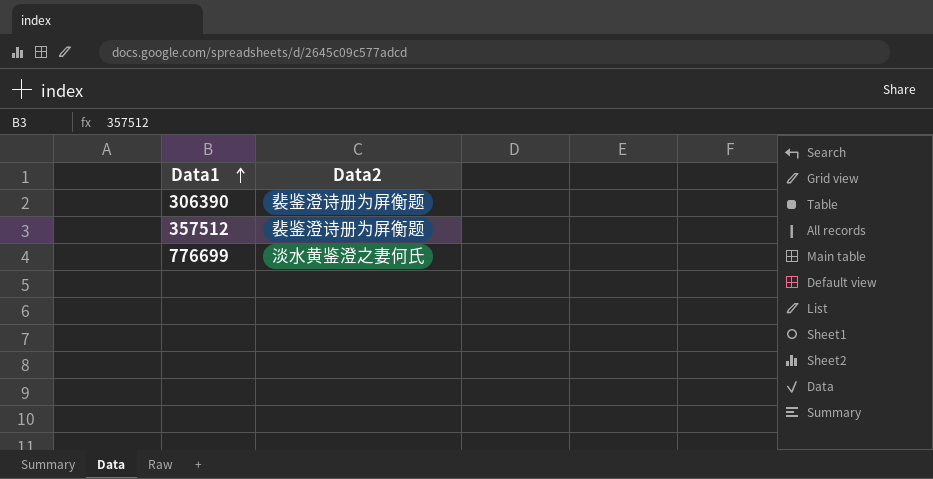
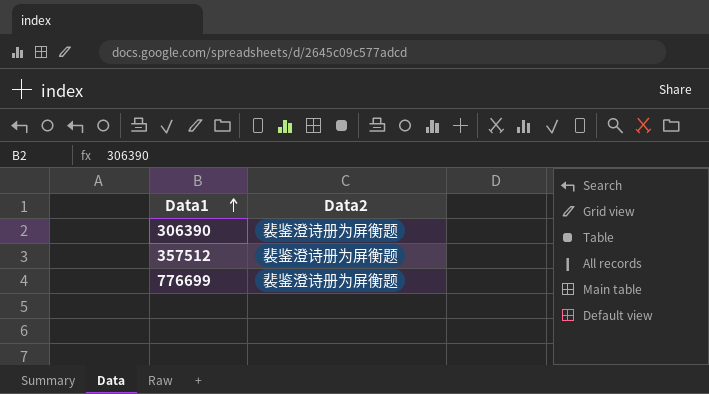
776699 | Data2: 淡水黄鉴澄之妻何氏 -> 裴鉴澄诗册为屏衡题

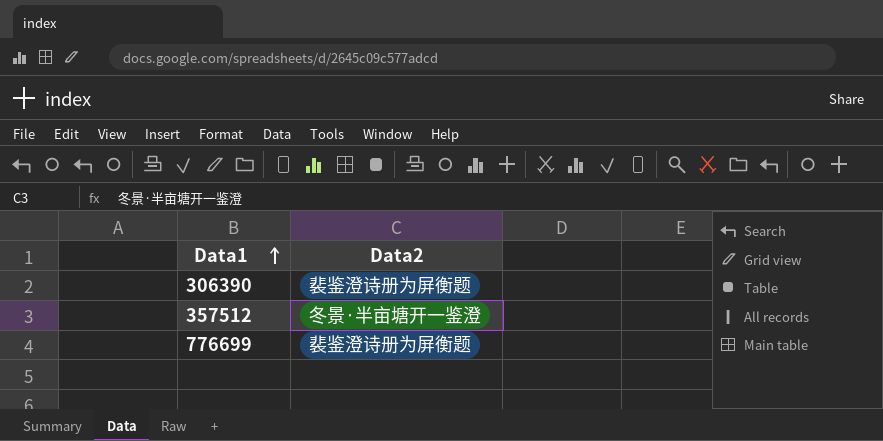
357512 | Data2: 裴鉴澄诗册为屏衡题 -> 冬景·半亩塘开一鉴澄

